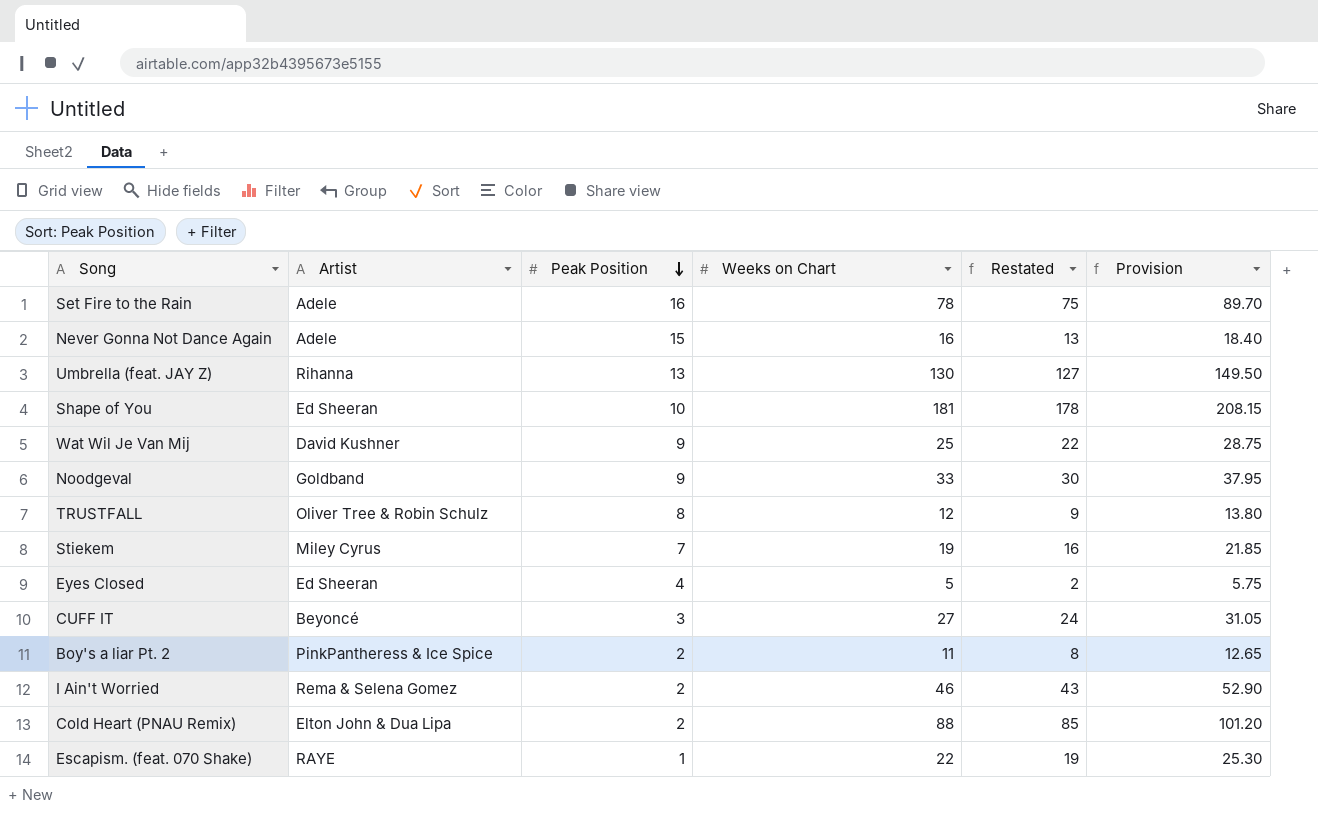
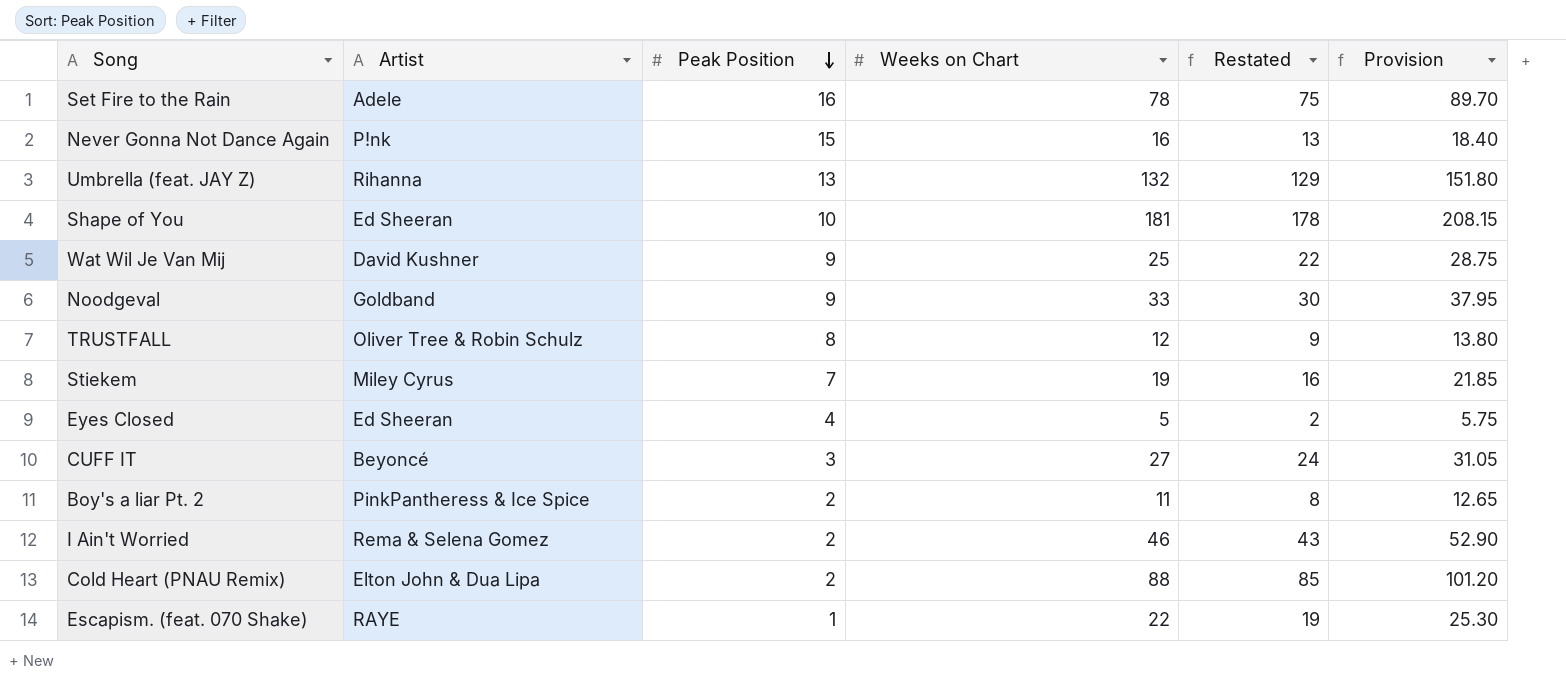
Never Gonna Not Dance Again | Artist: Adele -> P!nk
Umbrella (feat. JAY Z) | Weeks on Chart: 130 -> 132
Umbrella (feat. JAY Z) | Restated: 127 -> 129
Umbrella (feat. JAY Z) | Provision: 149.50 -> 151.80

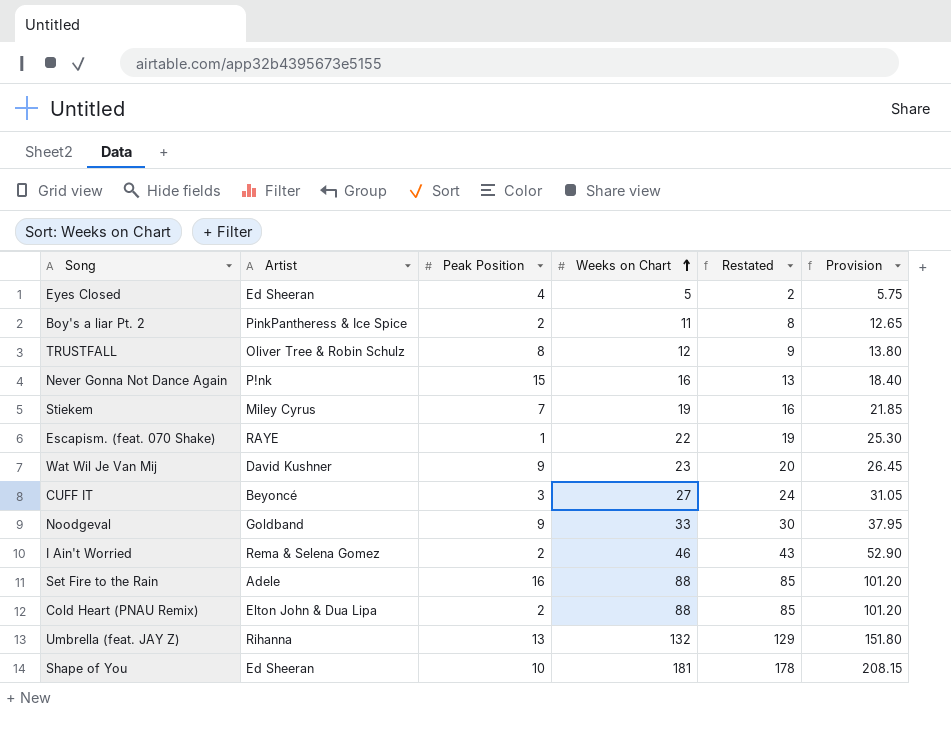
row order: Peak Position descending -> Weeks on Chart ascending
Wat Wil Je Van Mij | Weeks on Chart: 25 -> 23
Wat Wil Je Van Mij | Restated: 22 -> 20
Wat Wil Je Van Mij | Provision: 28.75 -> 26.45
Set Fire to the Rain | Weeks on Chart: 78 -> 88
Set Fire to the Rain | Restated: 75 -> 85
Set Fire to the Rain | Provision: 89.70 -> 101.20

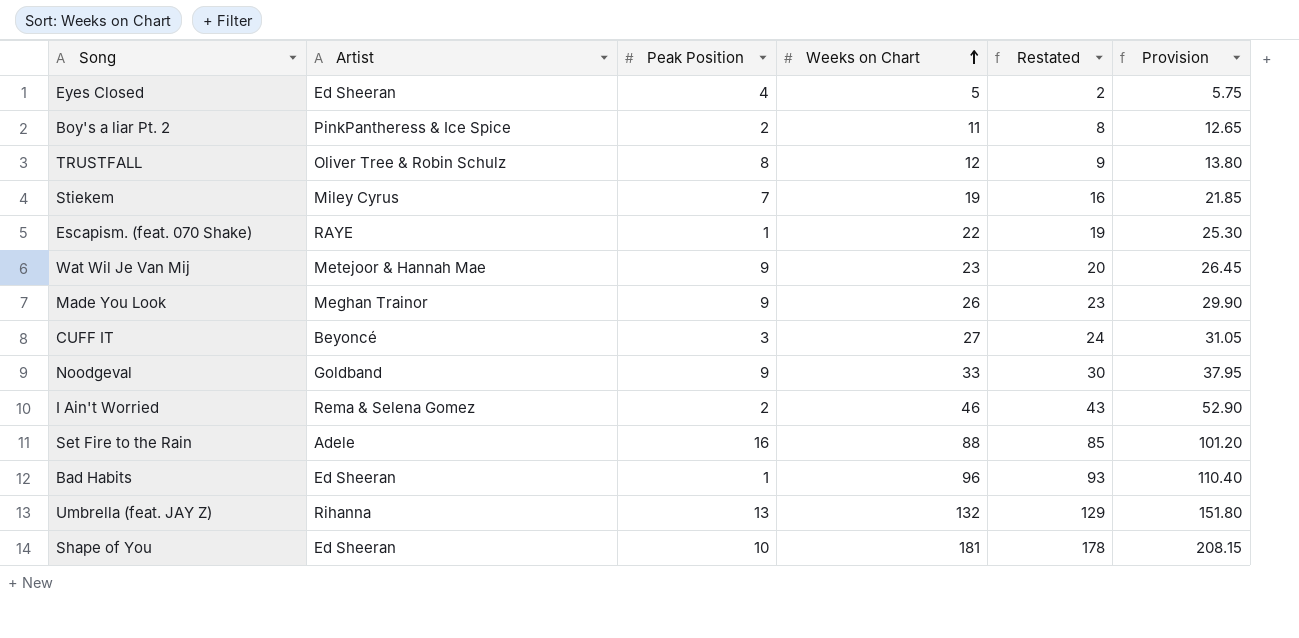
row Never Gonna Not Dance Again: P!nk | 15 | 16 | 13 | 18.40 -> none
row Cold Heart (PNAU Remix): Elton John & Dua Lipa | 2 | 88 | 85 | 101.20 -> none
Wat Wil Je Van Mij | Artist: David Kushner -> Metejoor & Hannah Mae
row Made You Look: none -> Meghan Trainor | 9 | 26 | 23 | 29.90
row Bad Habits: none -> Ed Sheeran | 1 | 96 | 93 | 110.40

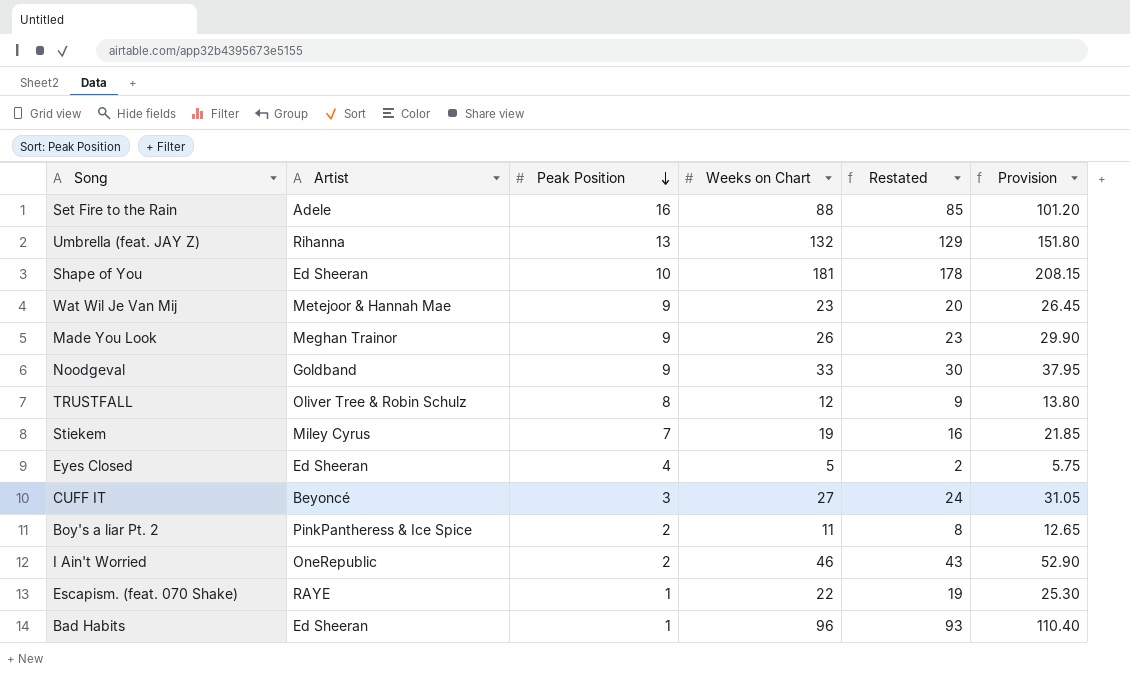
row order: Weeks on Chart ascending -> Peak Position descending
I Ain't Worried | Artist: Rema & Selena Gomez -> OneRepublic

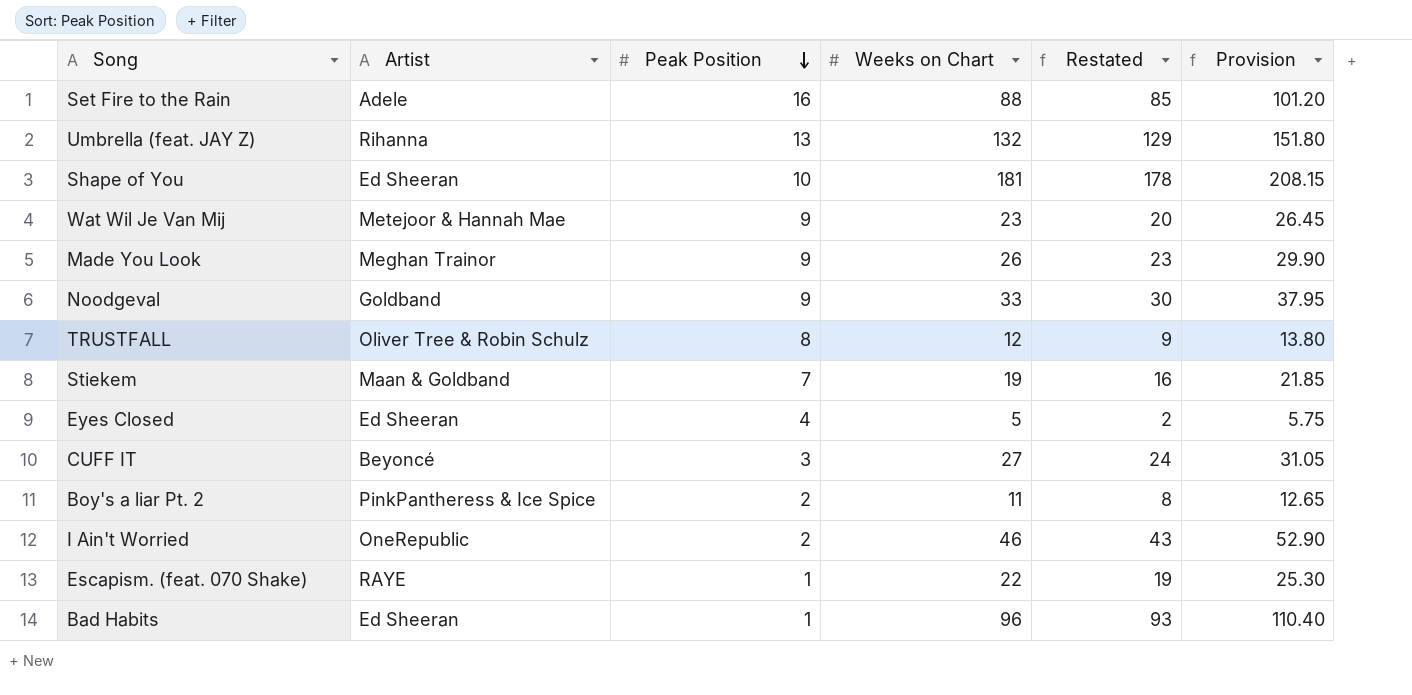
Stiekem | Artist: Miley Cyrus -> Maan & Goldband

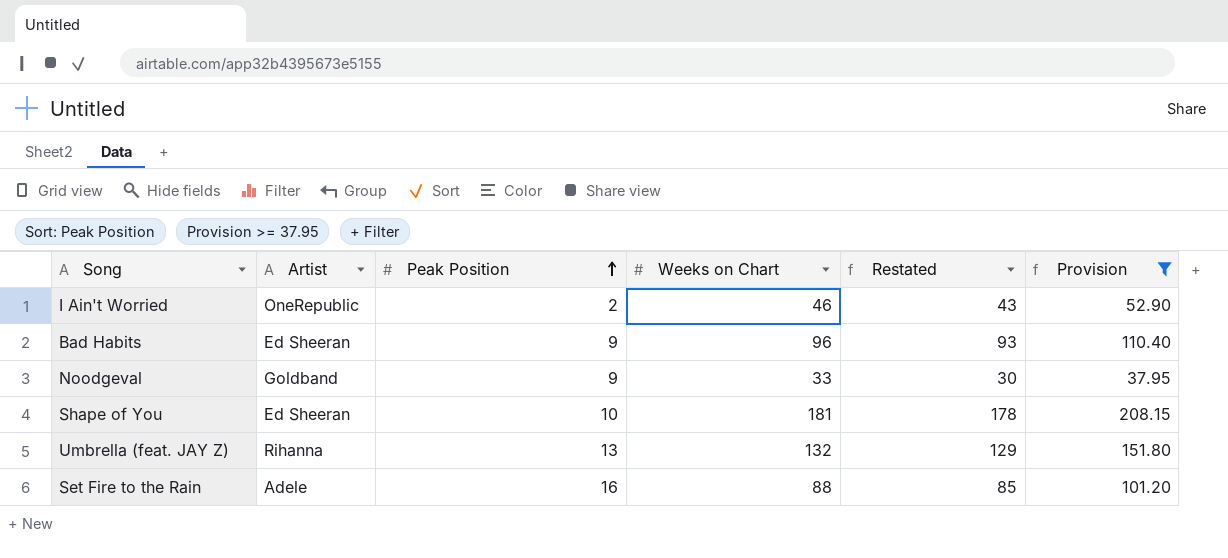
filter: none -> Provision >= 37.95
row order: Peak Position descending -> Peak Position ascending
Bad Habits | Peak Position: 1 -> 9

